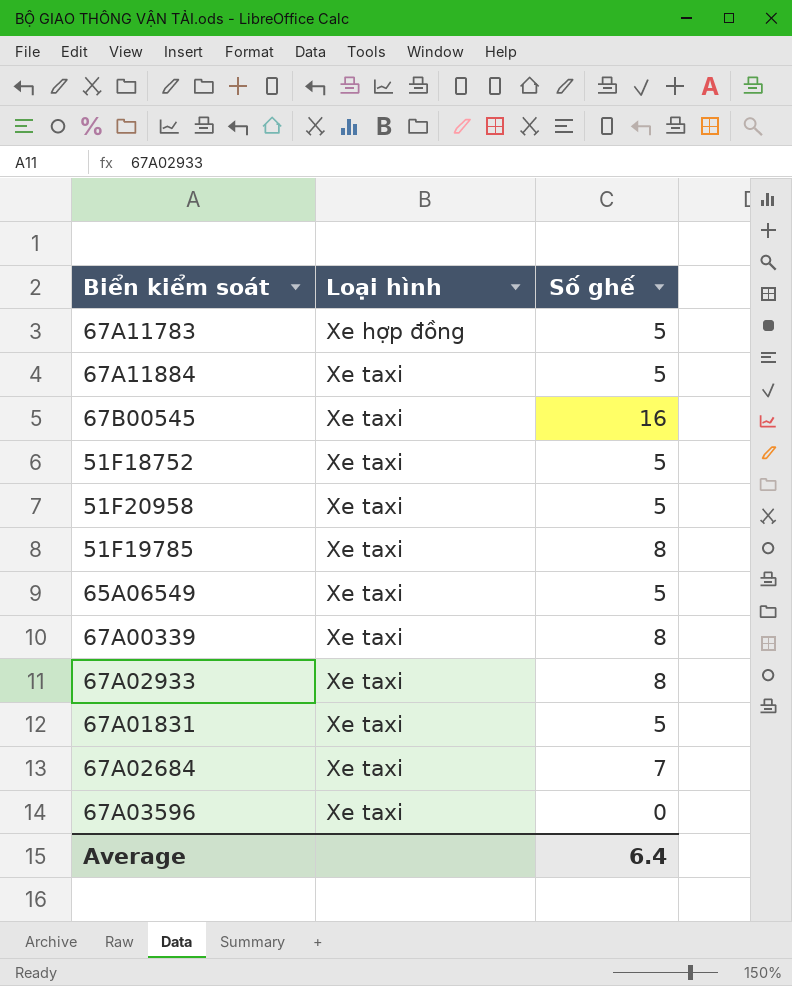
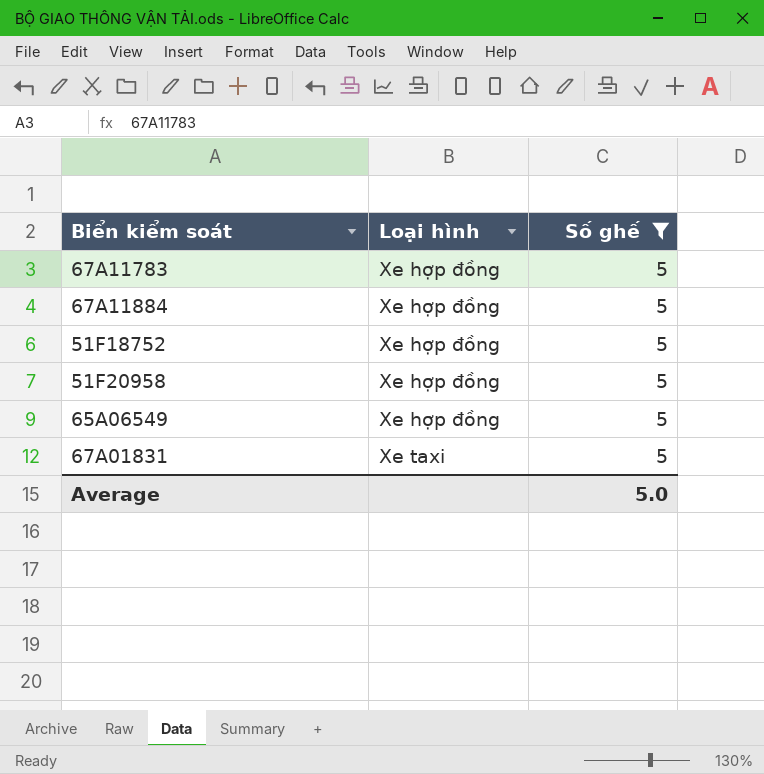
filter: none -> Số ghế = 5
67A11884 | Loại hình: Xe taxi -> Xe hợp đồng
51F18752 | Loại hình: Xe taxi -> Xe hợp đồng
51F20958 | Loại hình: Xe taxi -> Xe hợp đồng
65A06549 | Loại hình: Xe taxi -> Xe hợp đồng
Average | Số ghế: 6.4 -> 5.0

